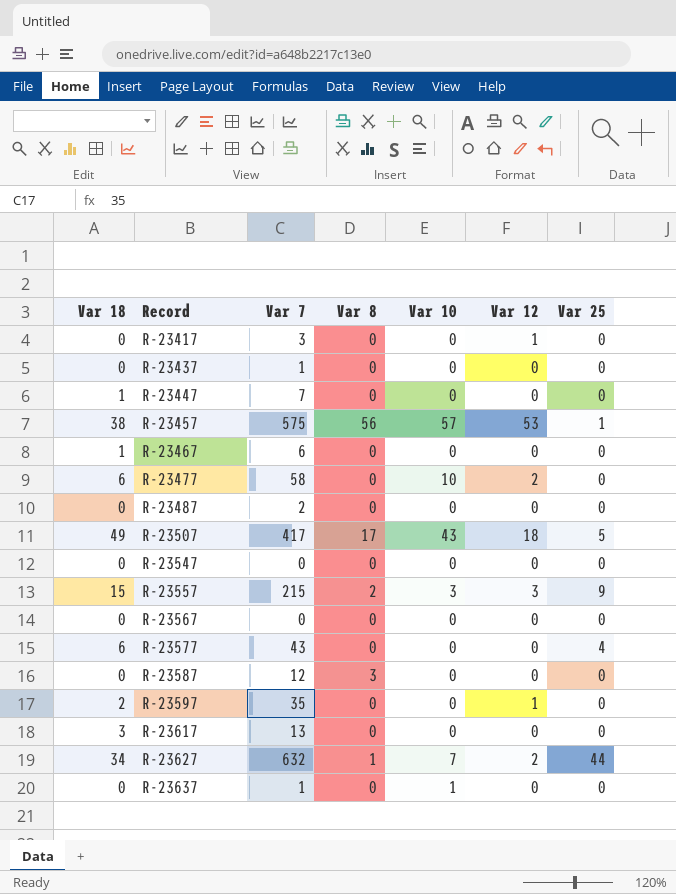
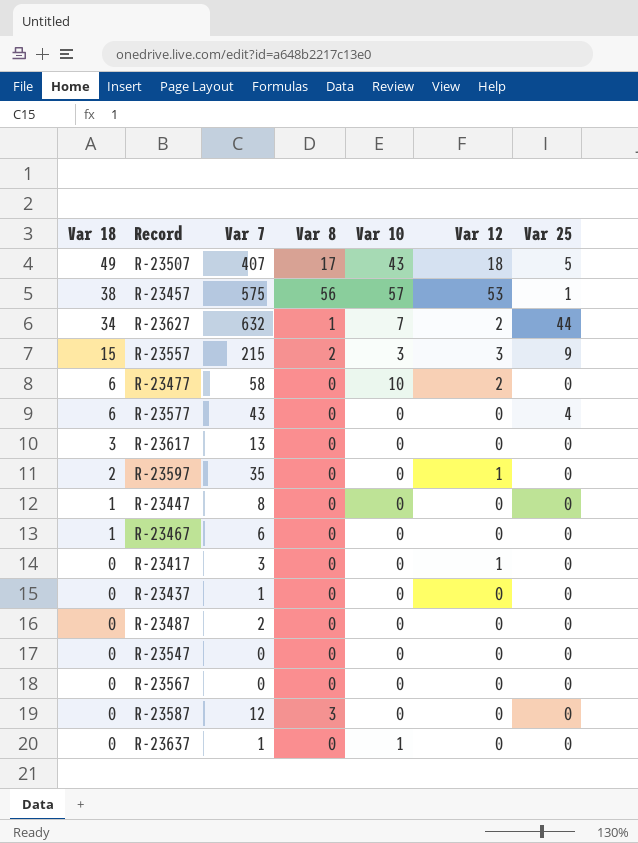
row order: Record ascending -> Var 18 descending
R-23507 | Var 7: 417 -> 407
R-23447 | Var 7: 7 -> 8

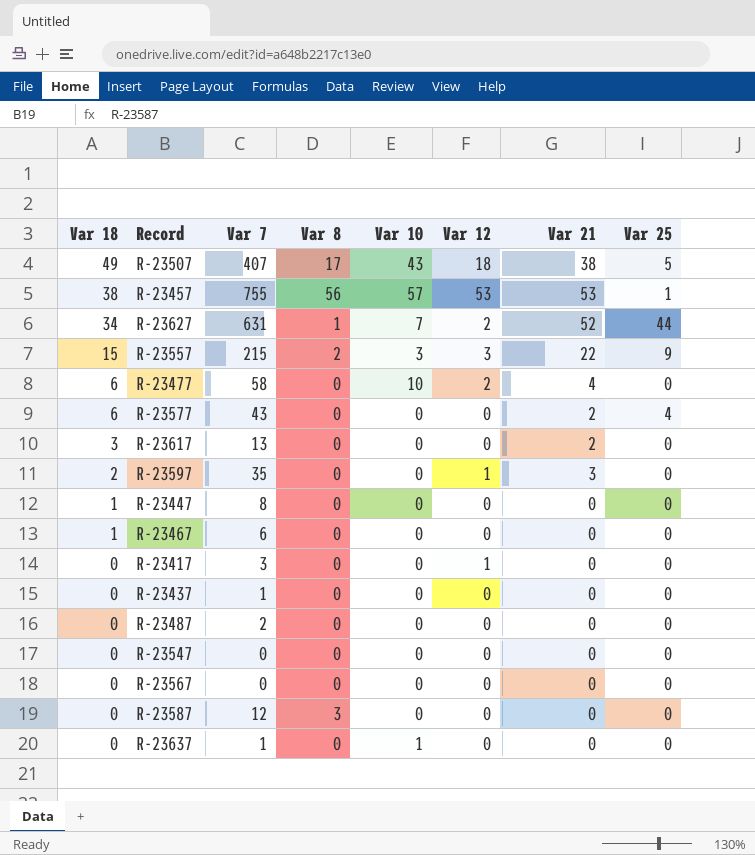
column Var 21 | position: none -> 7
R-23457 | Var 7: 575 -> 755
R-23627 | Var 7: 632 -> 631

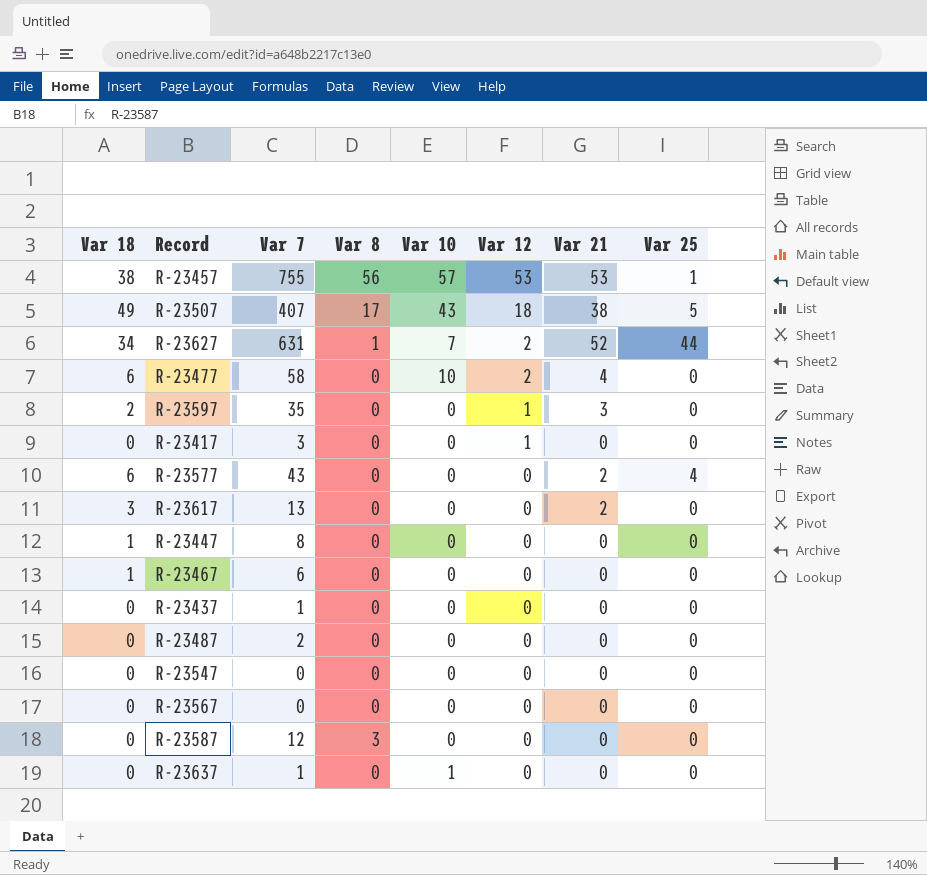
row order: Var 18 descending -> Var 12 descending
row R-23557: 15 | 215 | 2 | 3 | 3 | 22 | 9 -> none

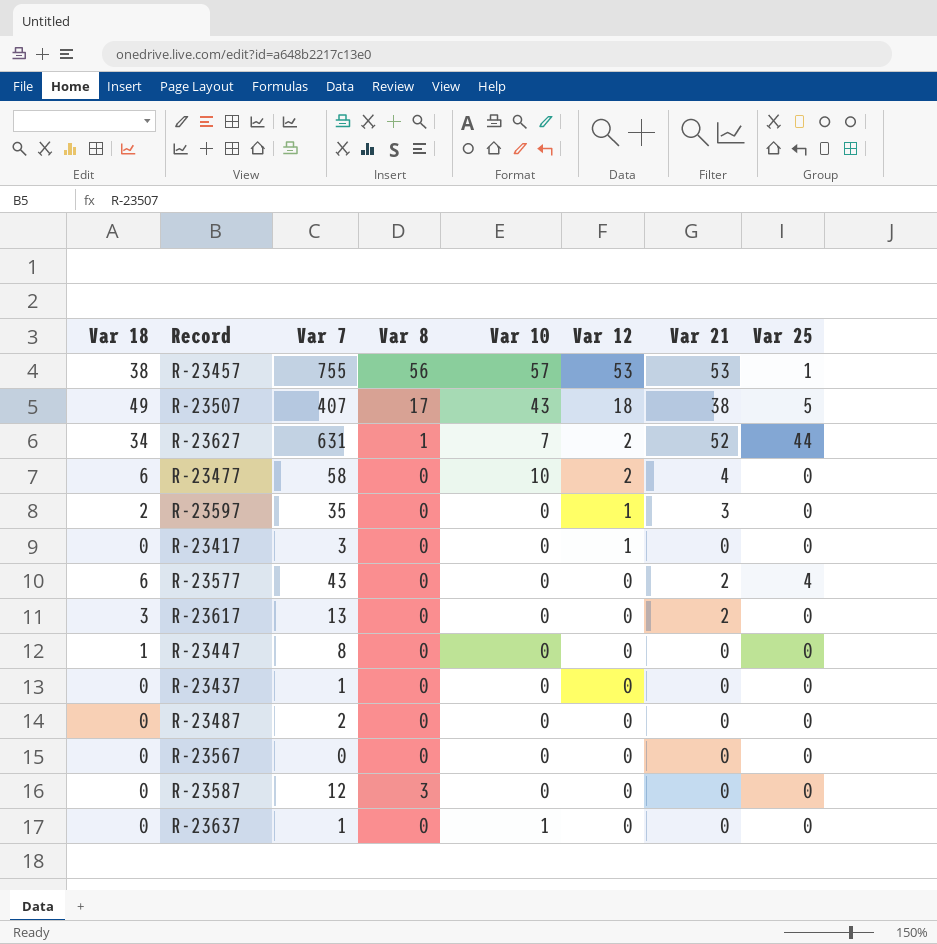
row R-23467: 1 | 6 | 0 | 0 | 0 | 0 | 0 -> none
row R-23547: 0 | 0 | 0 | 0 | 0 | 0 | 0 -> none

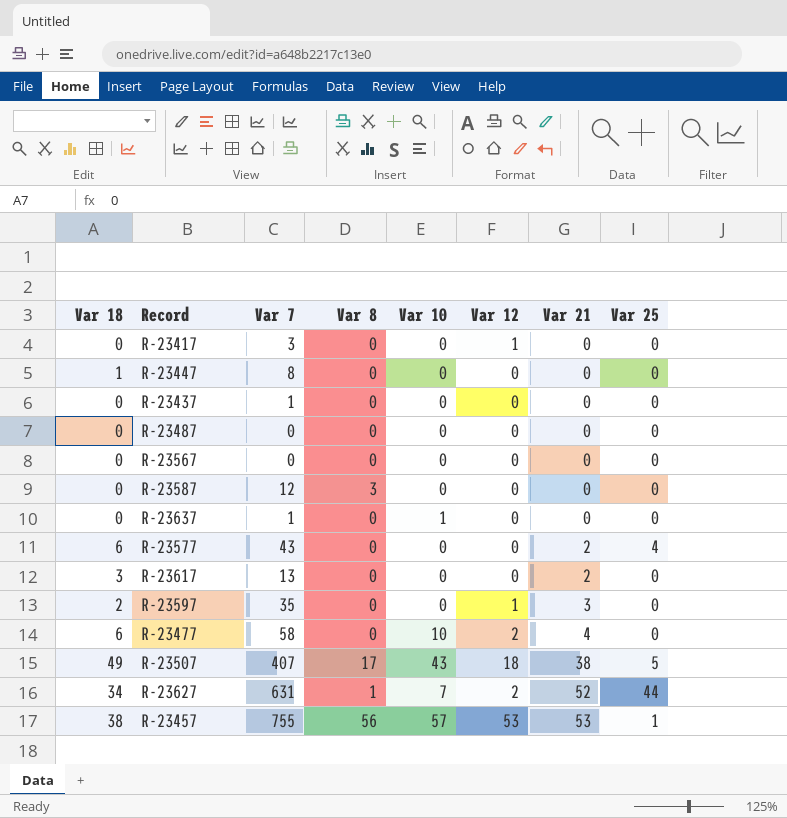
row order: Var 12 descending -> Var 21 ascending
R-23487 | Var 7: 2 -> 0

